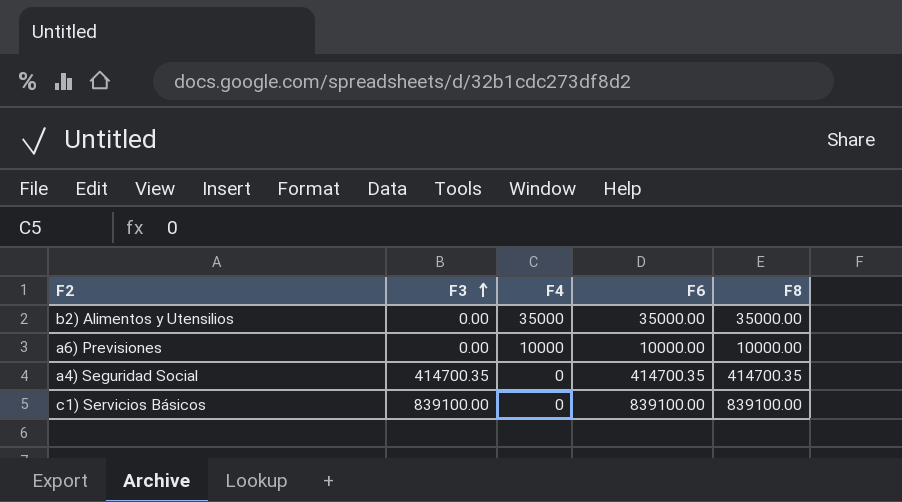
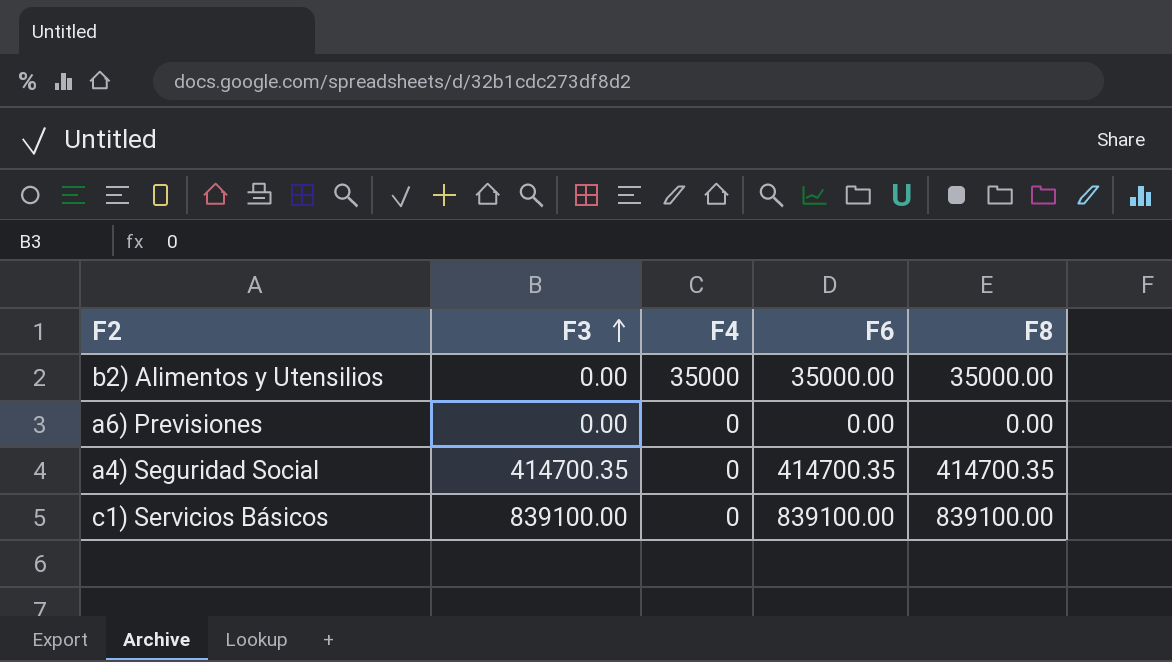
a6) Previsiones | F4: 10000 -> 0
a6) Previsiones | F6: 10000.00 -> 0.00
a6) Previsiones | F8: 10000.00 -> 0.00

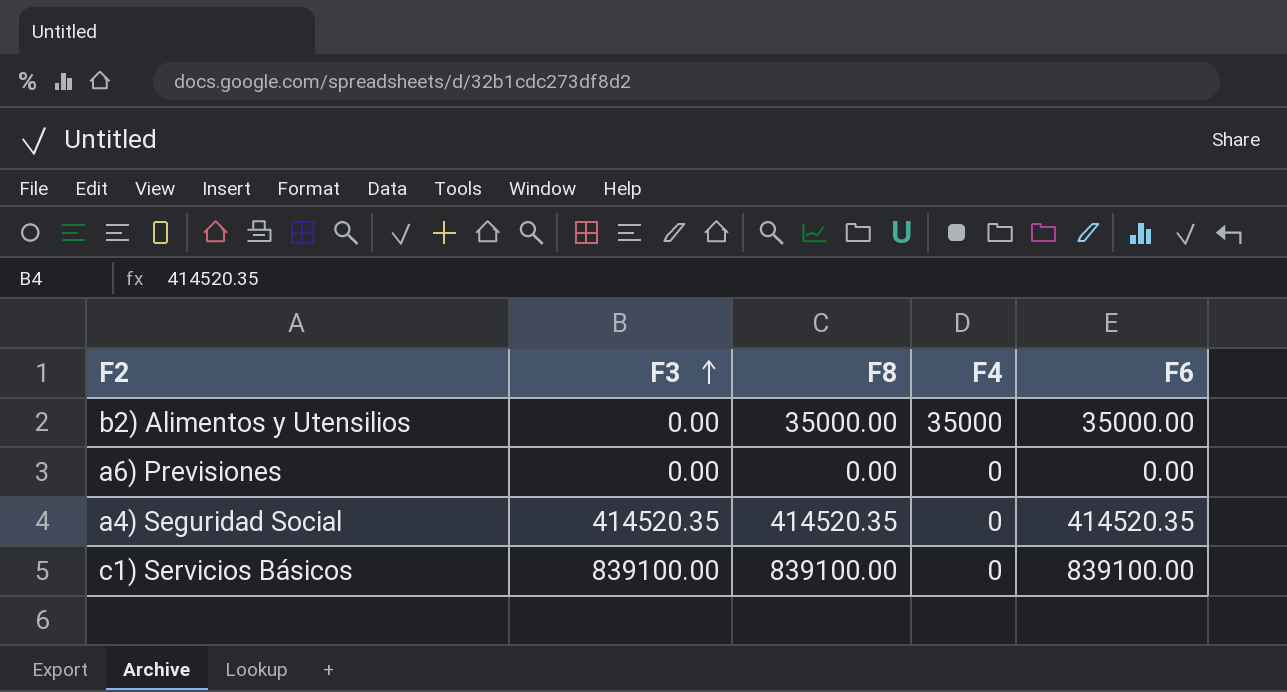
column F8 | position: 5 -> 3
a4) Seguridad Social | F3: 414700.35 -> 414520.35
a4) Seguridad Social | F8: 414700.35 -> 414520.35
a4) Seguridad Social | F6: 414700.35 -> 414520.35

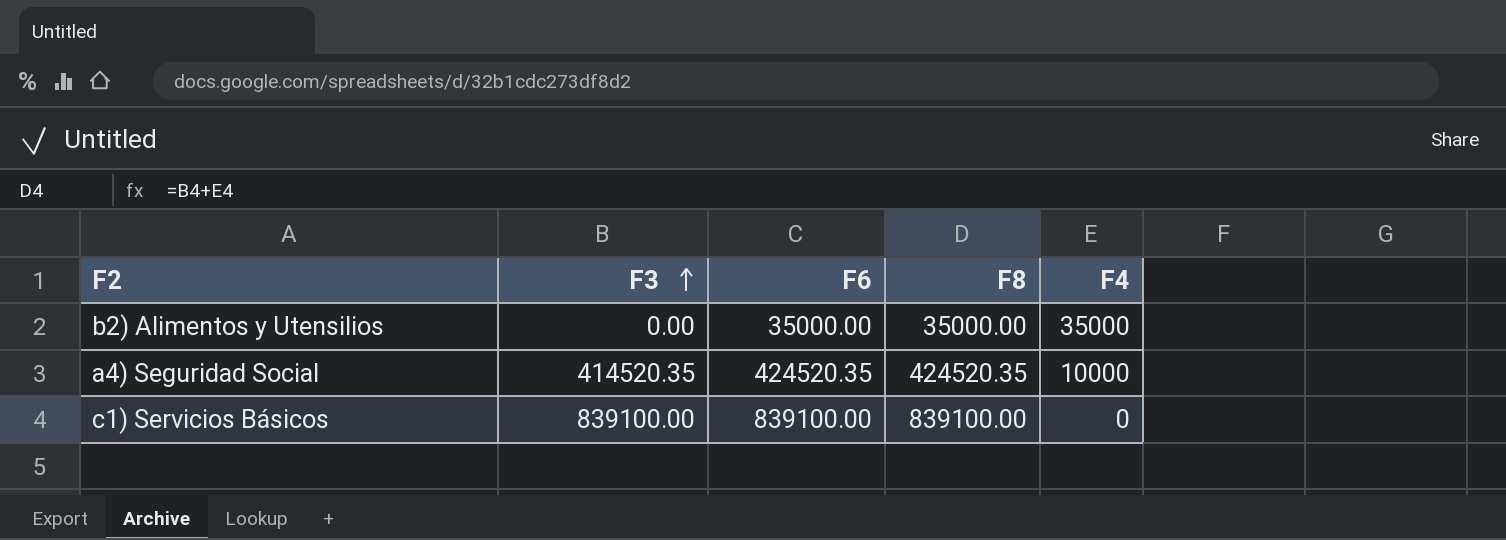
column F6 | position: 5 -> 3
row a6) Previsiones: 0.00 | 0.00 | 0 | 0.00 -> none
a4) Seguridad Social | F6: 414520.35 -> 424520.35
a4) Seguridad Social | F8: 414520.35 -> 424520.35
a4) Seguridad Social | F4: 0 -> 10000

